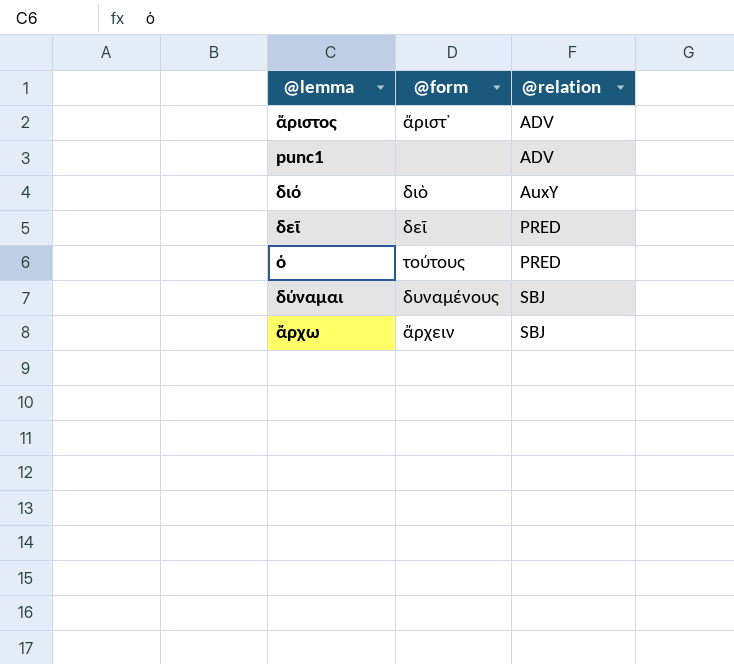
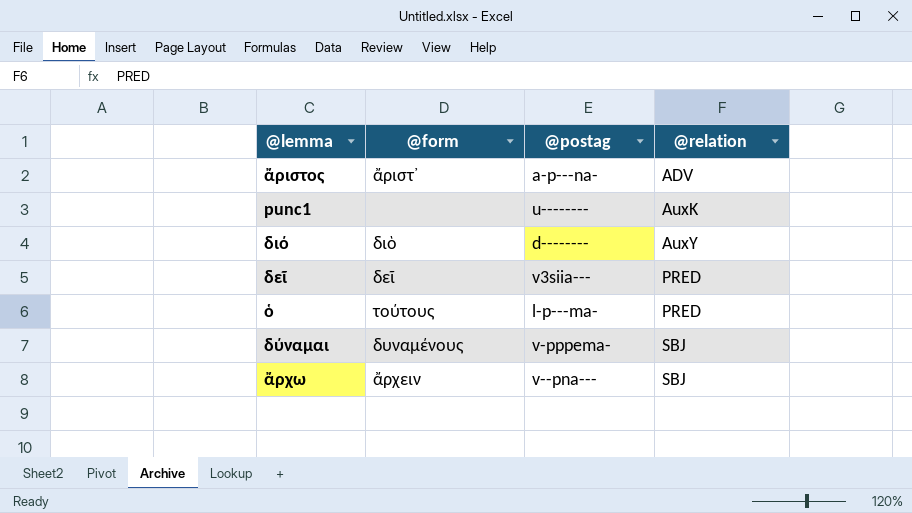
column @postag | position: none -> 3
punc1 | @relation: ADV -> AuxK

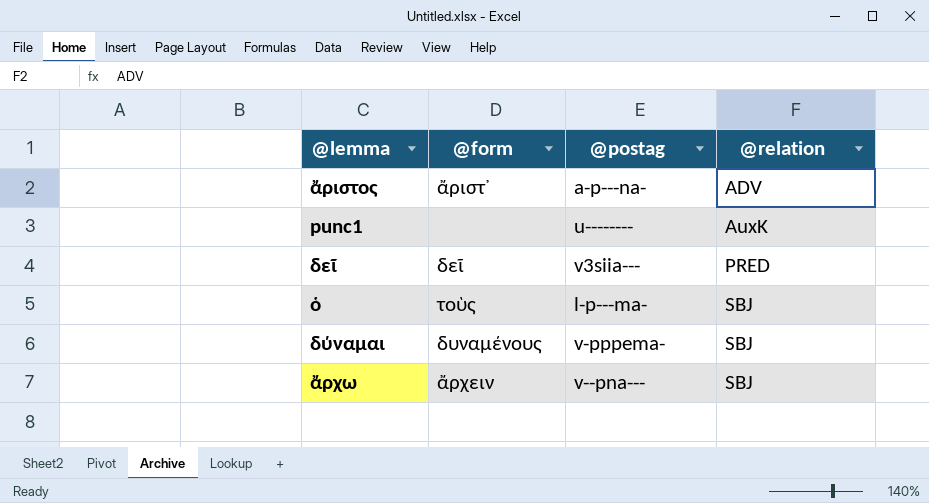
row διό: διὸ | d-------- | AuxY -> none
ὁ | @form: τούτους -> τοὺς
ὁ | @relation: PRED -> SBJ

